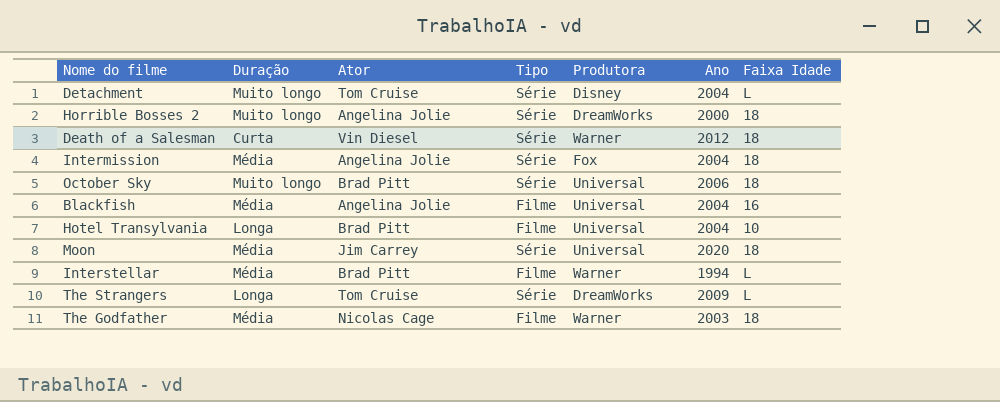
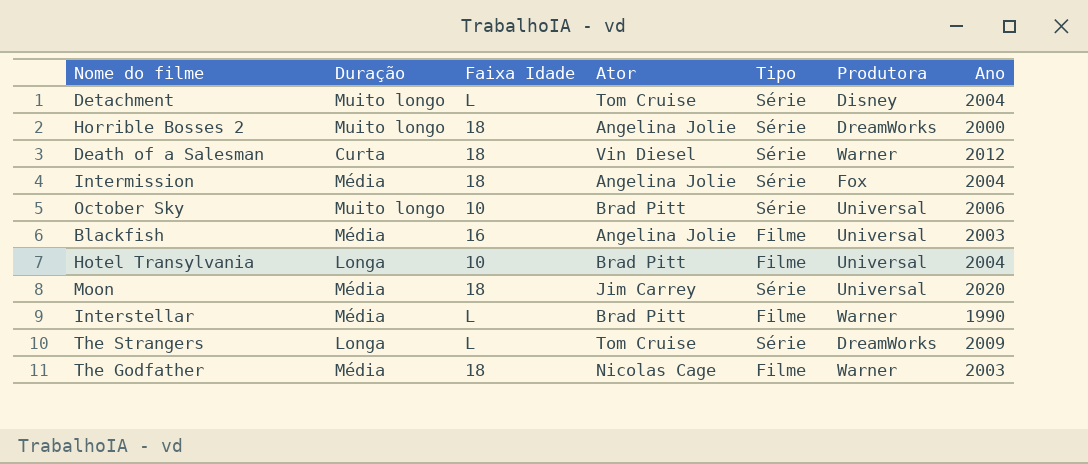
column Faixa Idade | position: 7 -> 3
October Sky | Faixa Idade: 18 -> 10
Blackfish | Ano: 2004 -> 2003
Interstellar | Ano: 1994 -> 1990

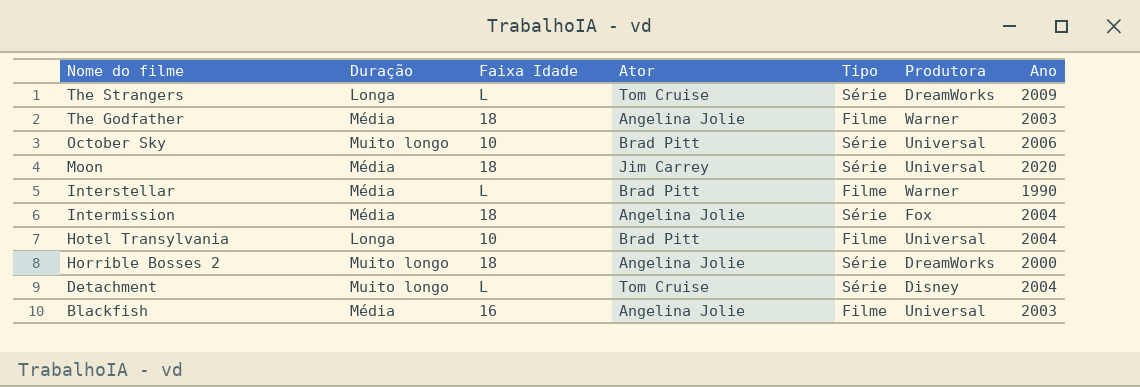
row order: none -> Nome do filme descending
row Death of a Salesman: Curta | 18 | Vin Diesel | Série | Warner | 2012 -> none
The Godfather | Ator: Nicolas Cage -> Angelina Jolie

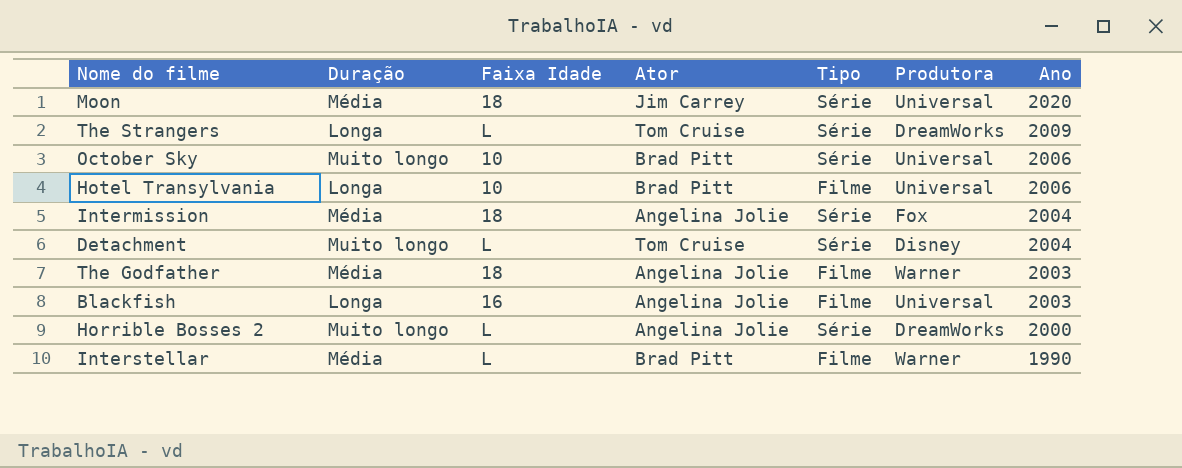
row order: Nome do filme descending -> Ano descending
Hotel Transylvania | Ano: 2004 -> 2006
Blackfish | Duração: Média -> Longa
Horrible Bosses 2 | Faixa Idade: 18 -> L

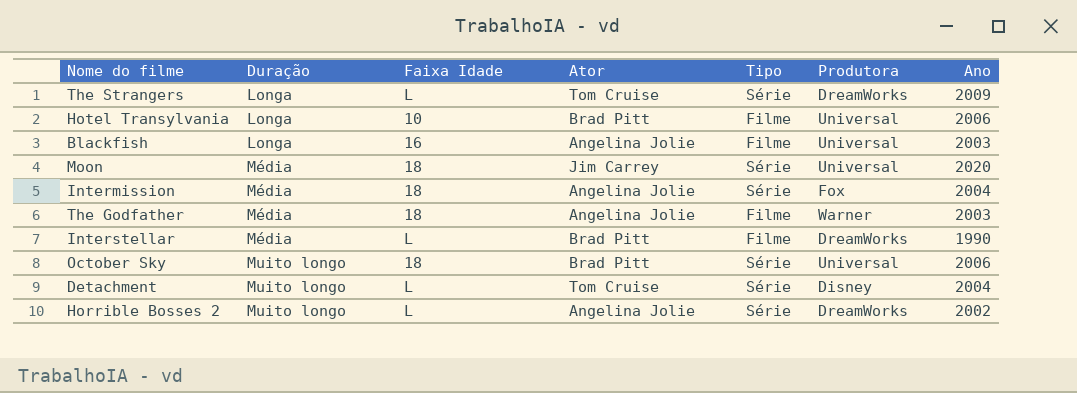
row order: Ano descending -> Duração ascending
Interstellar | Produtora: Warner -> DreamWorks
October Sky | Faixa Idade: 10 -> 18
Horrible Bosses 2 | Ano: 2000 -> 2002

